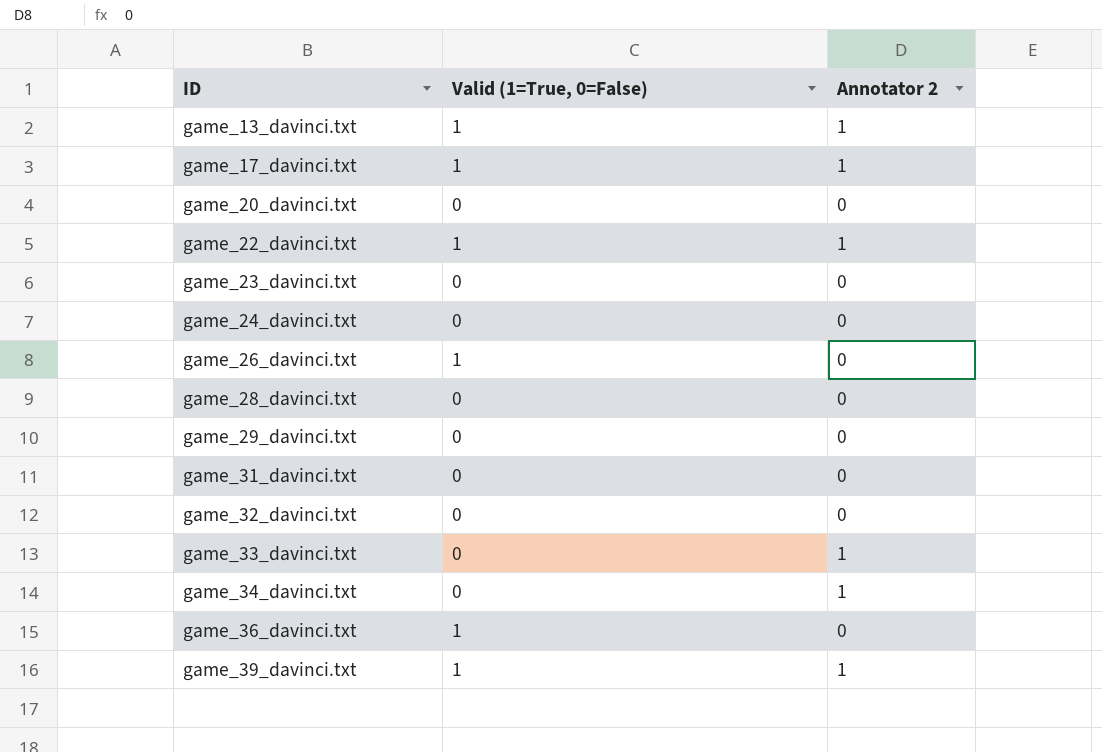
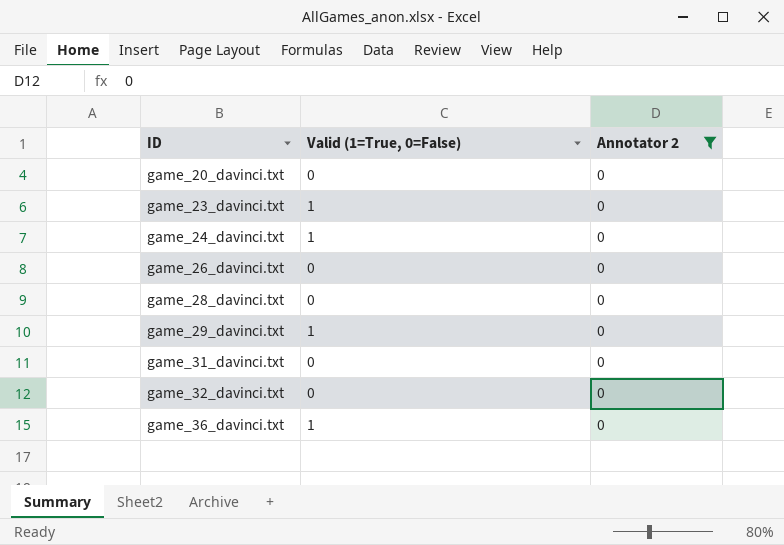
filter: none -> Annotator 2 = 0
game_23_davinci.txt | Valid (1=True, 0=False): 0 -> 1
game_24_davinci.txt | Valid (1=True, 0=False): 0 -> 1
game_26_davinci.txt | Valid (1=True, 0=False): 1 -> 0
game_29_davinci.txt | Valid (1=True, 0=False): 0 -> 1

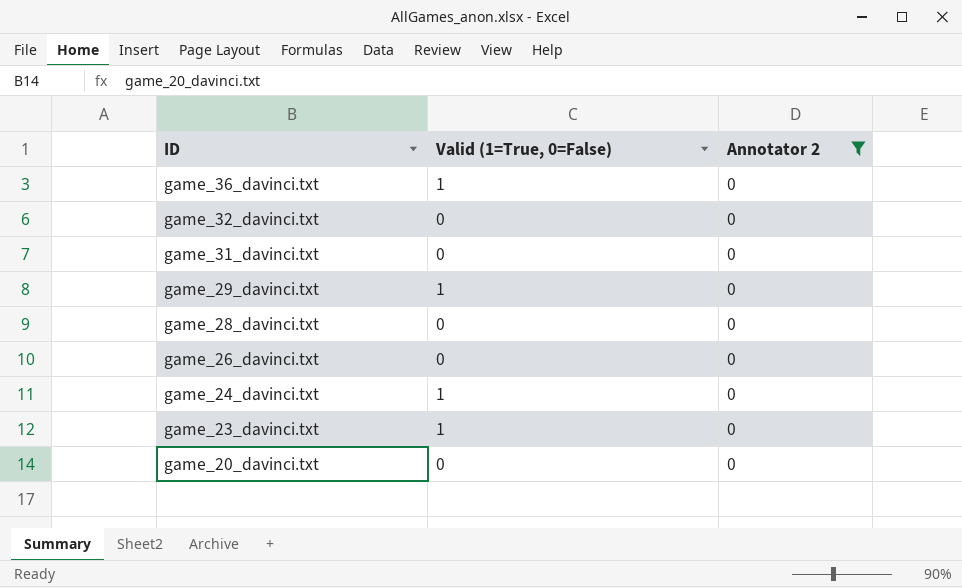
row order: ID ascending -> ID descending

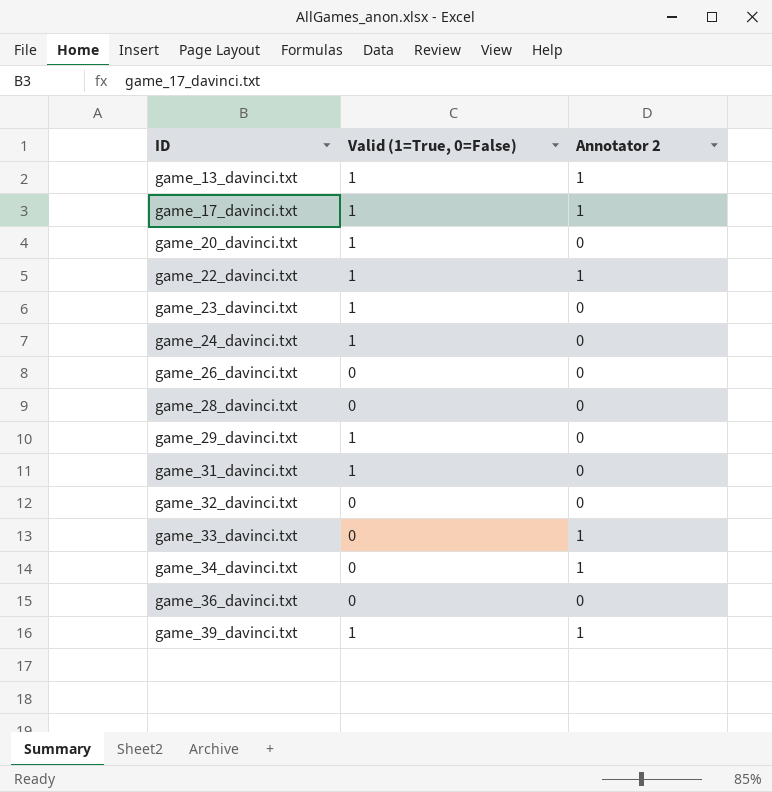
filter: Annotator 2 = 0 -> none
row order: ID descending -> ID ascending
game_20_davinci.txt | Valid (1=True, 0=False): 0 -> 1
game_31_davinci.txt | Valid (1=True, 0=False): 0 -> 1
game_36_davinci.txt | Valid (1=True, 0=False): 1 -> 0

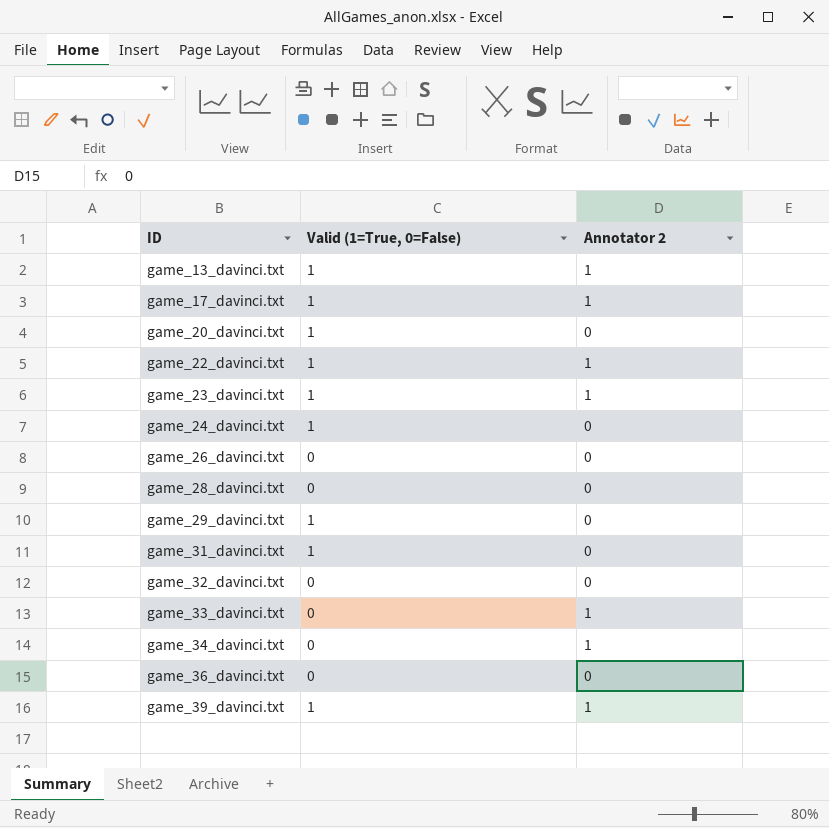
game_23_davinci.txt | Annotator 2: 0 -> 1

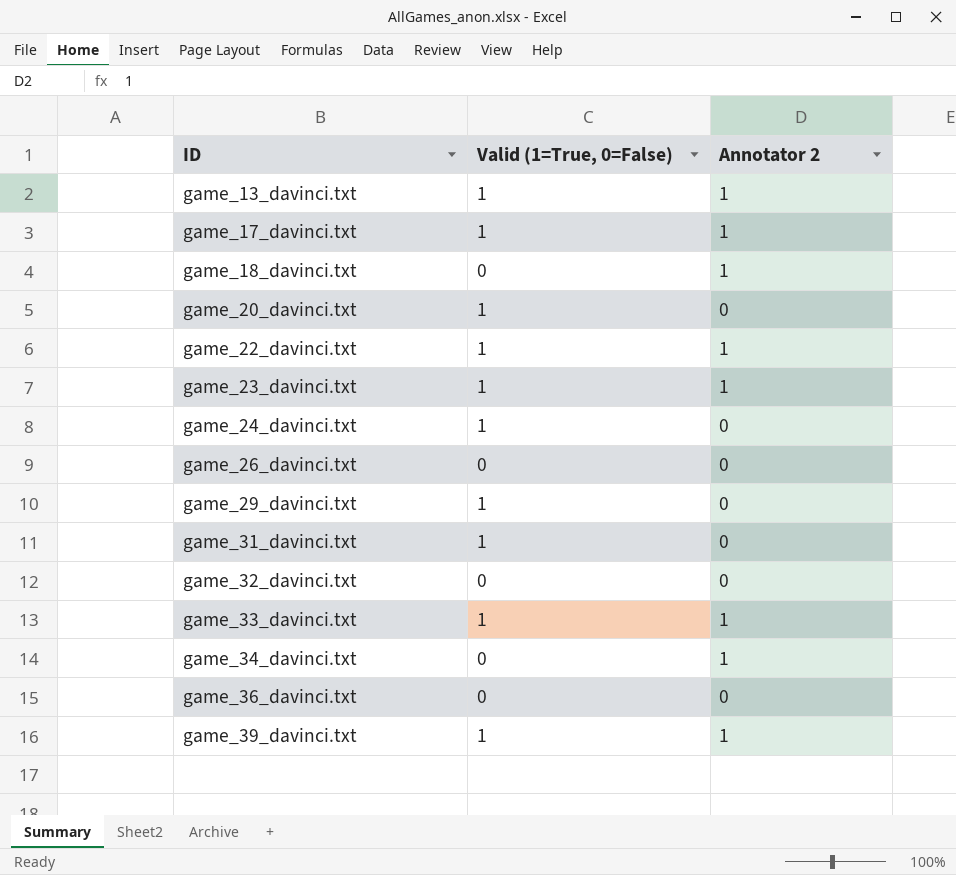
row game_28_davinci.txt: 0 | 0 -> none
row game_18_davinci.txt: none -> 0 | 1
game_33_davinci.txt | Valid (1=True, 0=False): 0 -> 1

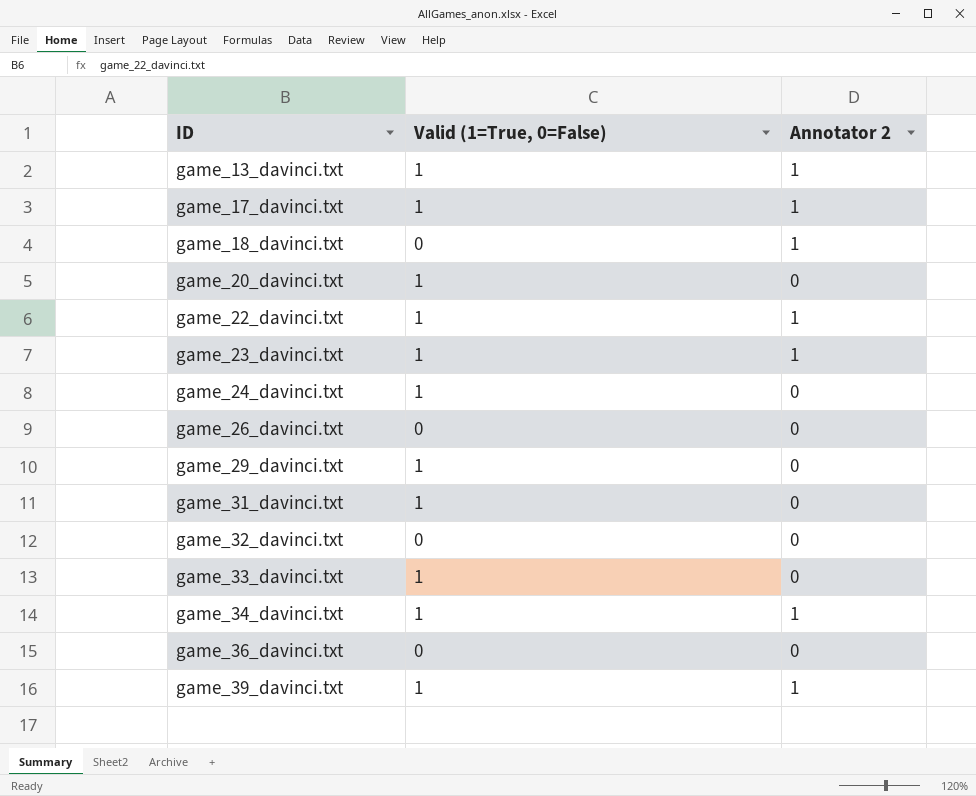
game_33_davinci.txt | Annotator 2: 1 -> 0
game_34_davinci.txt | Valid (1=True, 0=False): 0 -> 1

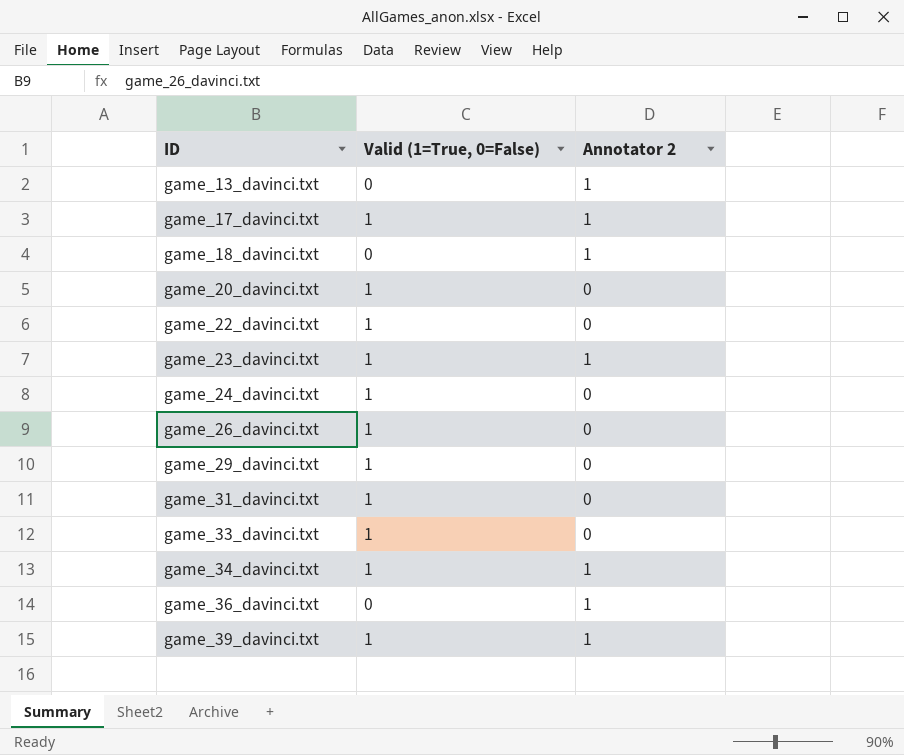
row game_32_davinci.txt: 0 | 0 -> none
game_13_davinci.txt | Valid (1=True, 0=False): 1 -> 0
game_22_davinci.txt | Annotator 2: 1 -> 0
game_26_davinci.txt | Valid (1=True, 0=False): 0 -> 1
game_36_davinci.txt | Annotator 2: 0 -> 1

